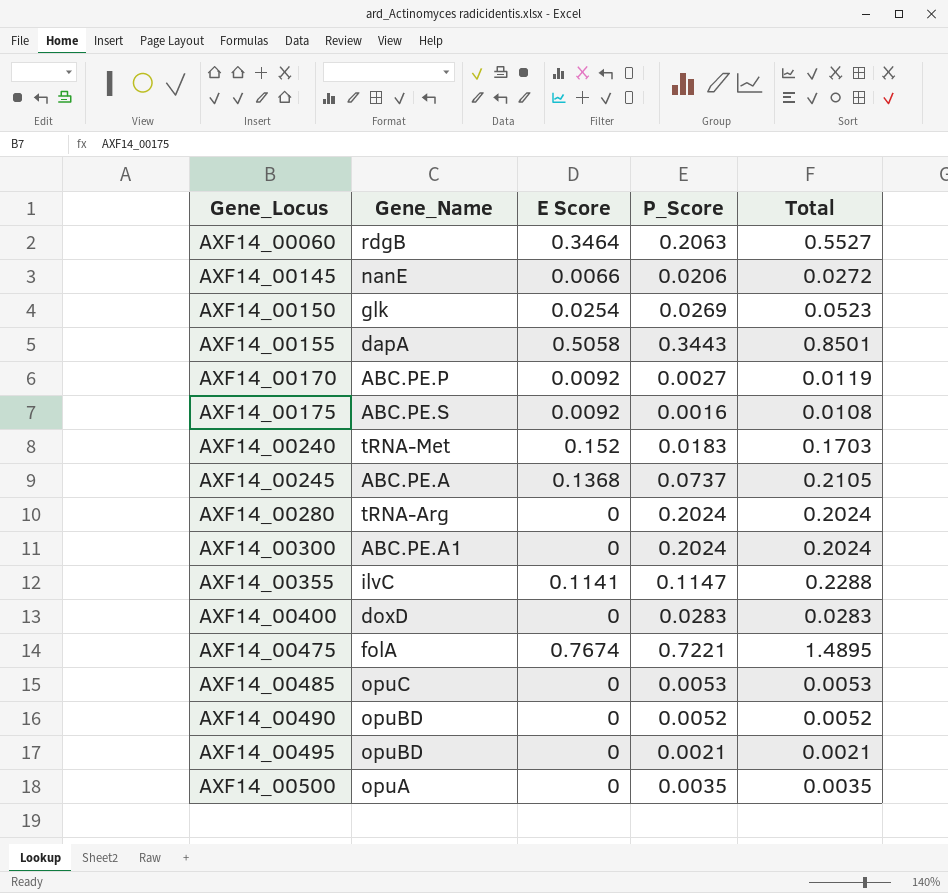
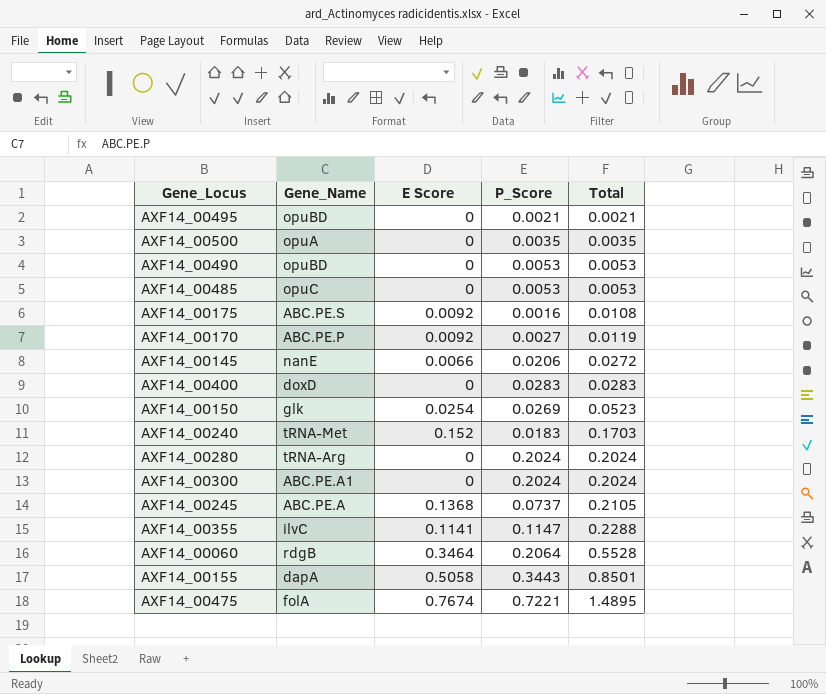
row order: Gene_Locus ascending -> Total ascending
AXF14_00490 | P_Score: 0.0052 -> 0.0053
AXF14_00490 | Total: 0.0052 -> 0.0053
AXF14_00060 | P_Score: 0.2063 -> 0.2064
AXF14_00060 | Total: 0.5527 -> 0.5528

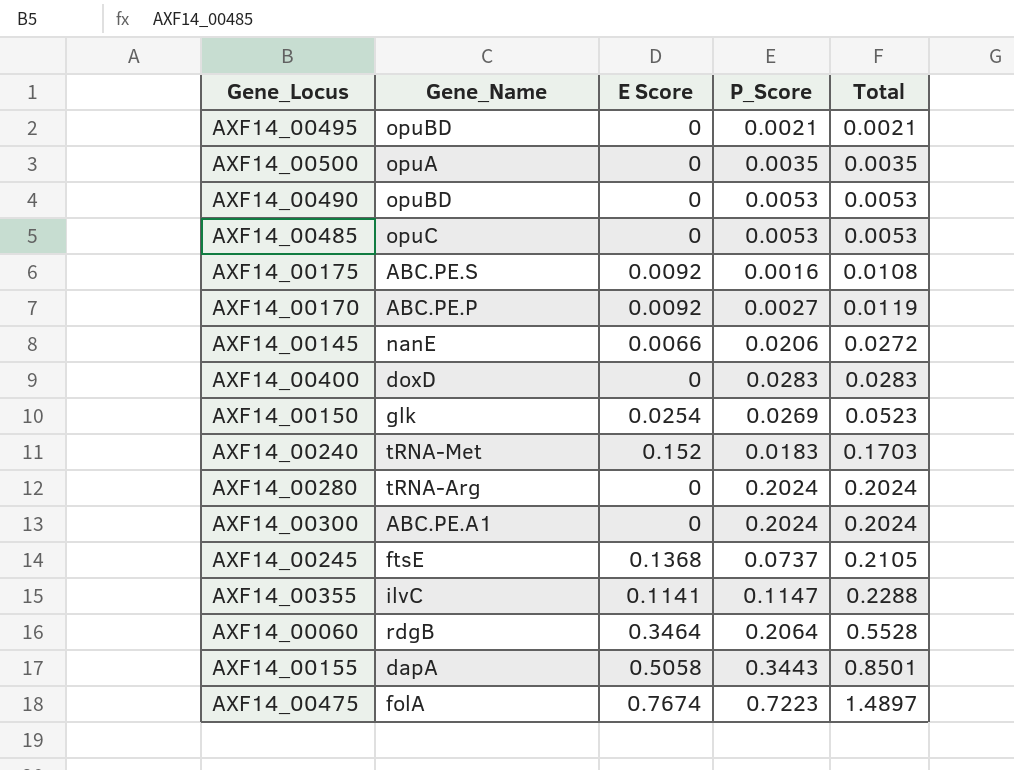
AXF14_00245 | Gene_Name: ABC.PE.A -> ftsE
AXF14_00475 | P_Score: 0.7221 -> 0.7223
AXF14_00475 | Total: 1.4895 -> 1.4897

